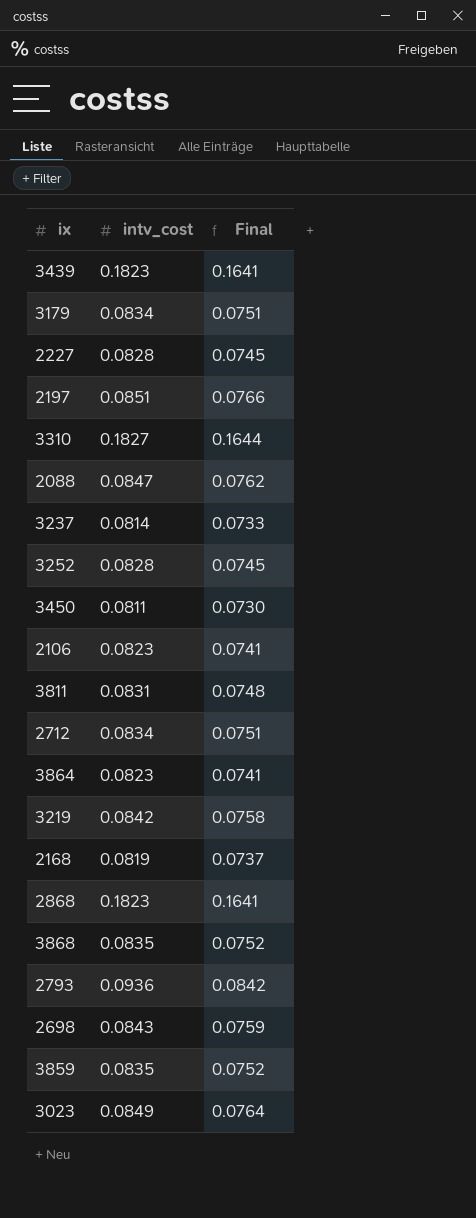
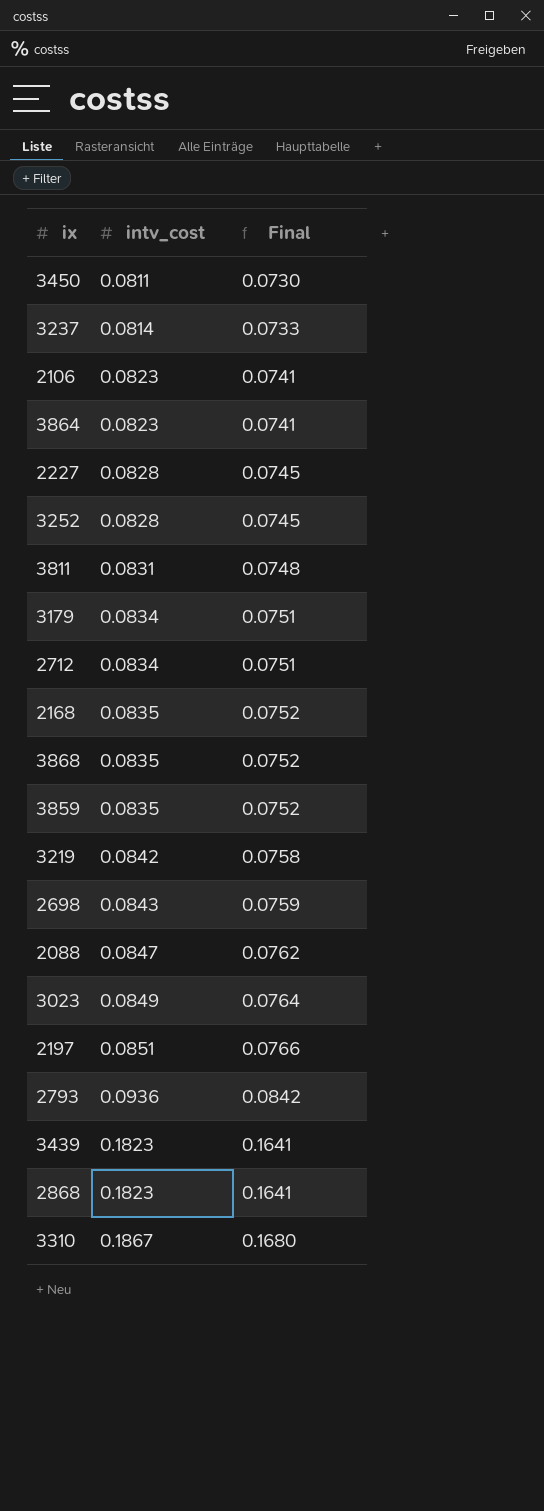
row order: none -> intv_cost ascending
2168 | intv_cost: 0.0819 -> 0.0835
2168 | Final: 0.0737 -> 0.0752
3310 | intv_cost: 0.1827 -> 0.1867
3310 | Final: 0.1644 -> 0.1680

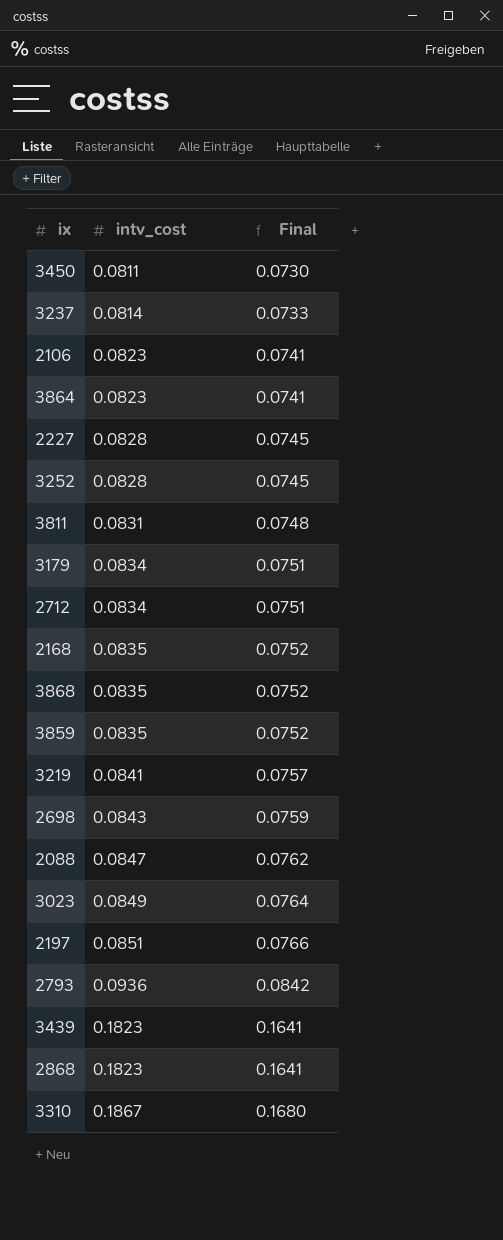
3219 | intv_cost: 0.0842 -> 0.0841
3219 | Final: 0.0758 -> 0.0757

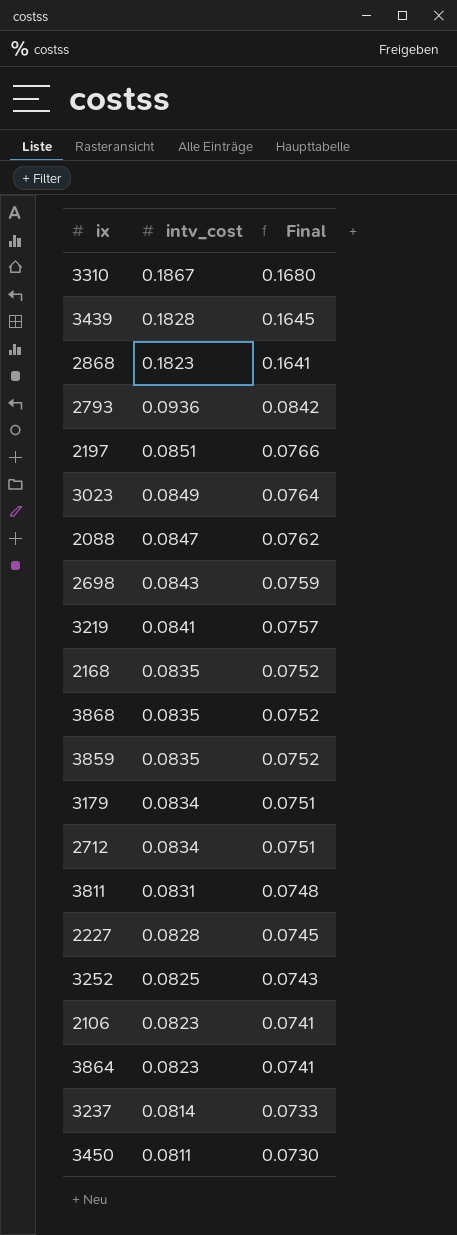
row order: intv_cost ascending -> intv_cost descending
3439 | intv_cost: 0.1823 -> 0.1828
3439 | Final: 0.1641 -> 0.1645
3252 | intv_cost: 0.0828 -> 0.0825
3252 | Final: 0.0745 -> 0.0743

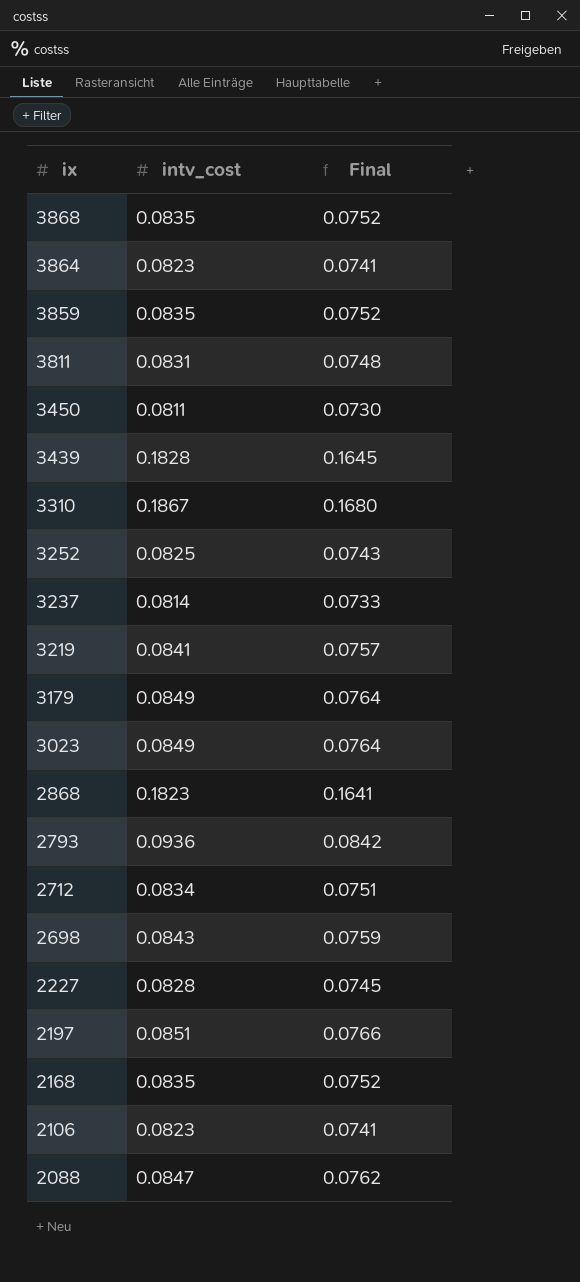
row order: intv_cost descending -> ix descending
3179 | intv_cost: 0.0834 -> 0.0849
3179 | Final: 0.0751 -> 0.0764

